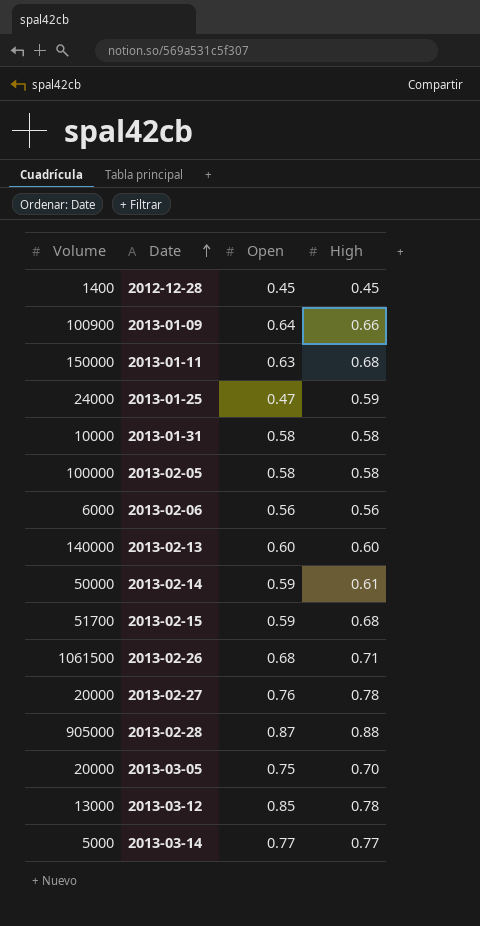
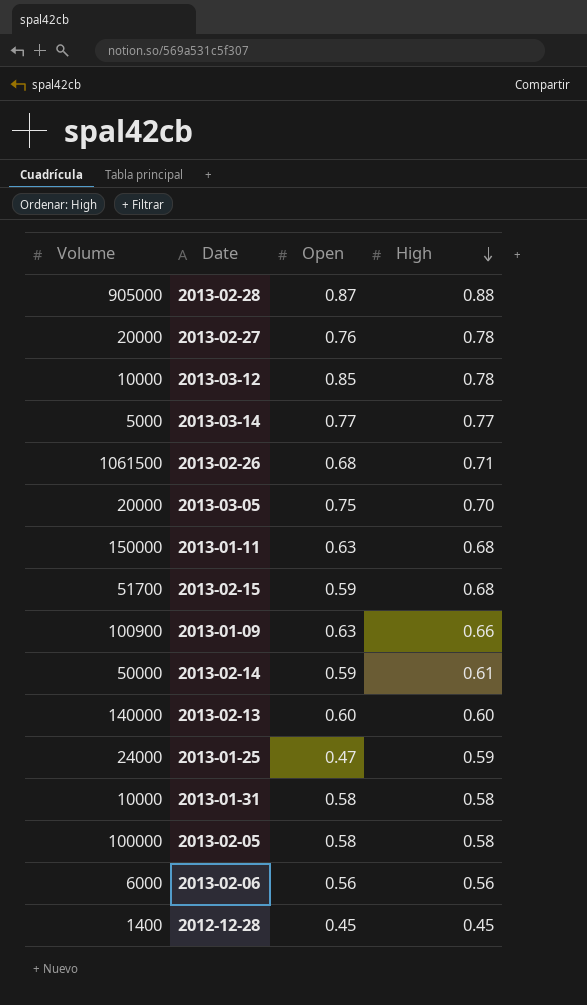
row order: Date ascending -> High descending
2013-03-12 | Volume: 13000 -> 10000
2013-01-09 | Open: 0.64 -> 0.63

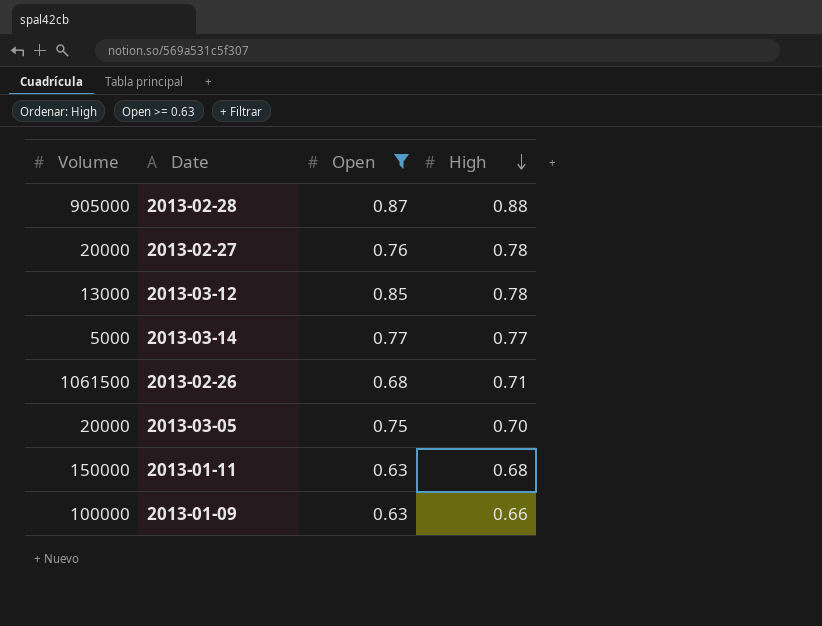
filter: none -> Open >= 0.63
2013-03-12 | Volume: 10000 -> 13000
2013-01-09 | Volume: 100900 -> 100000

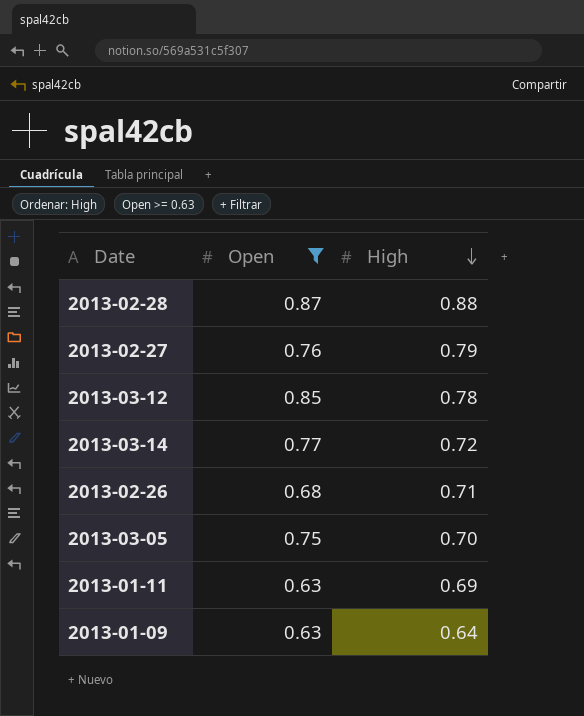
column Volume | position: 1 -> none
2013-02-27 | High: 0.78 -> 0.79
2013-03-14 | High: 0.77 -> 0.72
2013-01-11 | High: 0.68 -> 0.69
2013-01-09 | High: 0.66 -> 0.64

